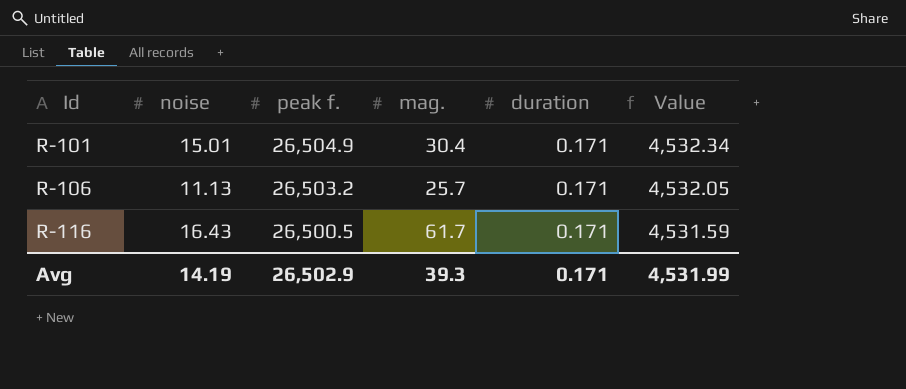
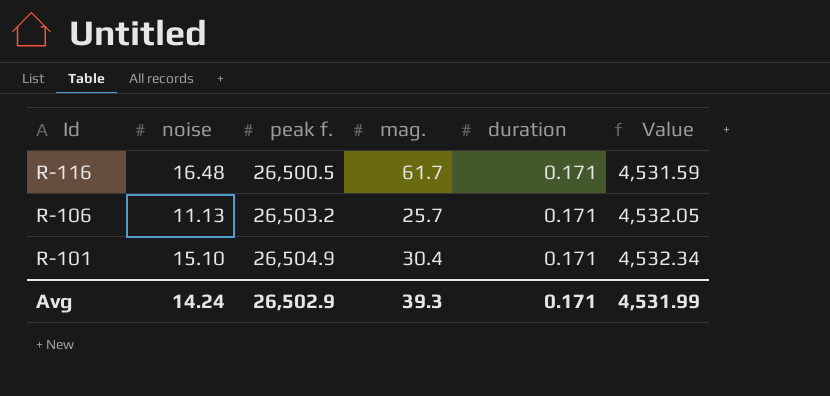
row order: Id ascending -> Id descending
R-116 | noise: 16.43 -> 16.48
R-101 | noise: 15.01 -> 15.10
Avg | noise: 14.19 -> 14.24

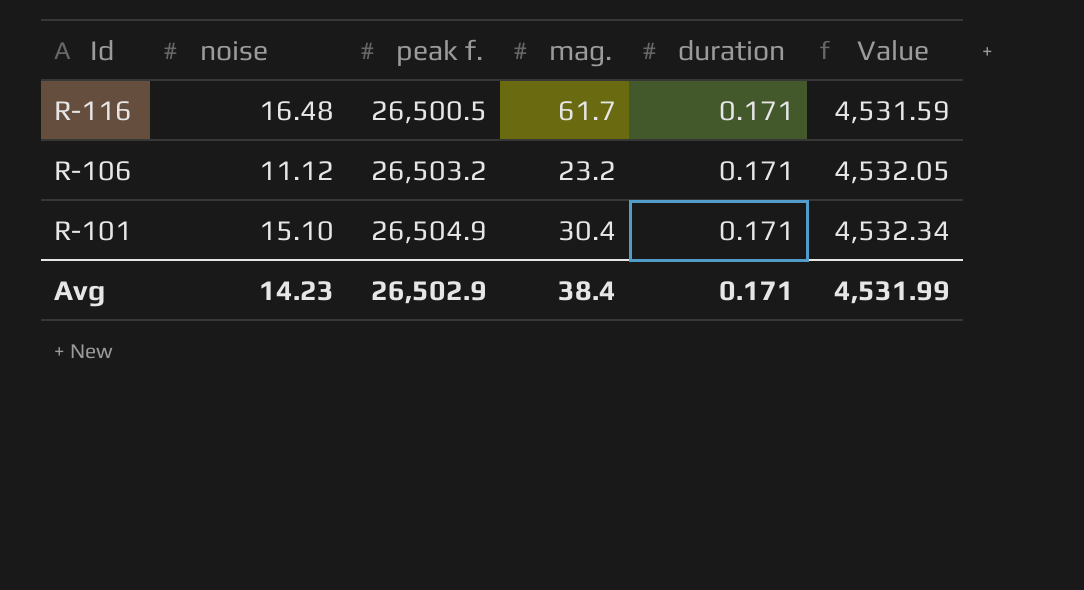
R-106 | noise: 11.13 -> 11.12
R-106 | mag.: 25.7 -> 23.2
Avg | noise: 14.24 -> 14.23
Avg | mag.: 39.3 -> 38.4

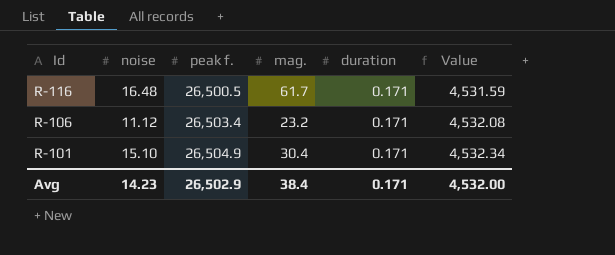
R-106 | peak f.: 26,503.2 -> 26,503.4
R-106 | Value: 4,532.05 -> 4,532.08
Avg | Value: 4,531.99 -> 4,532.00

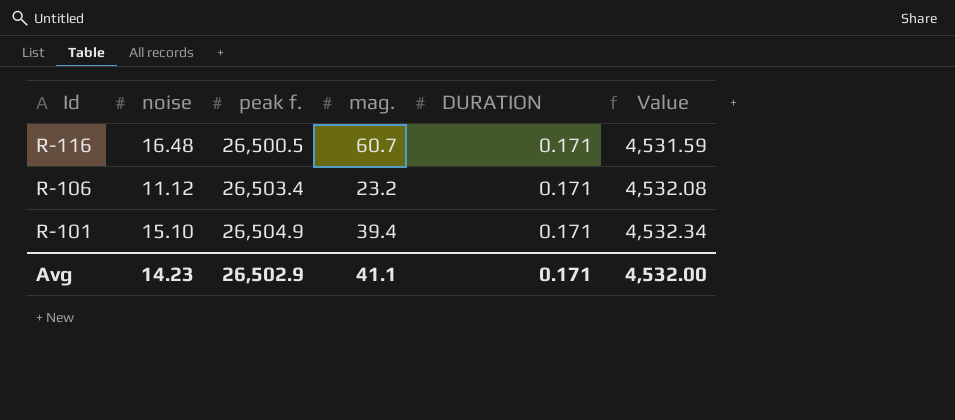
column name: duration -> DURATION
R-116 | mag.: 61.7 -> 60.7
R-101 | mag.: 30.4 -> 39.4
Avg | mag.: 38.4 -> 41.1

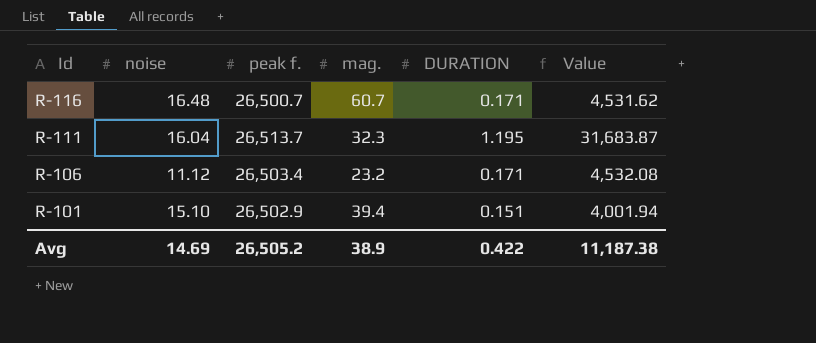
R-116 | peak f.: 26,500.5 -> 26,500.7
R-116 | Value: 4,531.59 -> 4,531.62
row R-111: none -> 16.04 | 26,513.7 | 32.3 | 1.195 | 31,683.87
R-101 | peak f.: 26,504.9 -> 26,502.9
R-101 | DURATION: 0.171 -> 0.151
R-101 | Value: 4,532.34 -> 4,001.94
Avg | noise: 14.23 -> 14.69
Avg | peak f.: 26,502.9 -> 26,505.2
Avg | mag.: 41.1 -> 38.9
Avg | DURATION: 0.171 -> 0.422
Avg | Value: 4,532.00 -> 11,187.38

